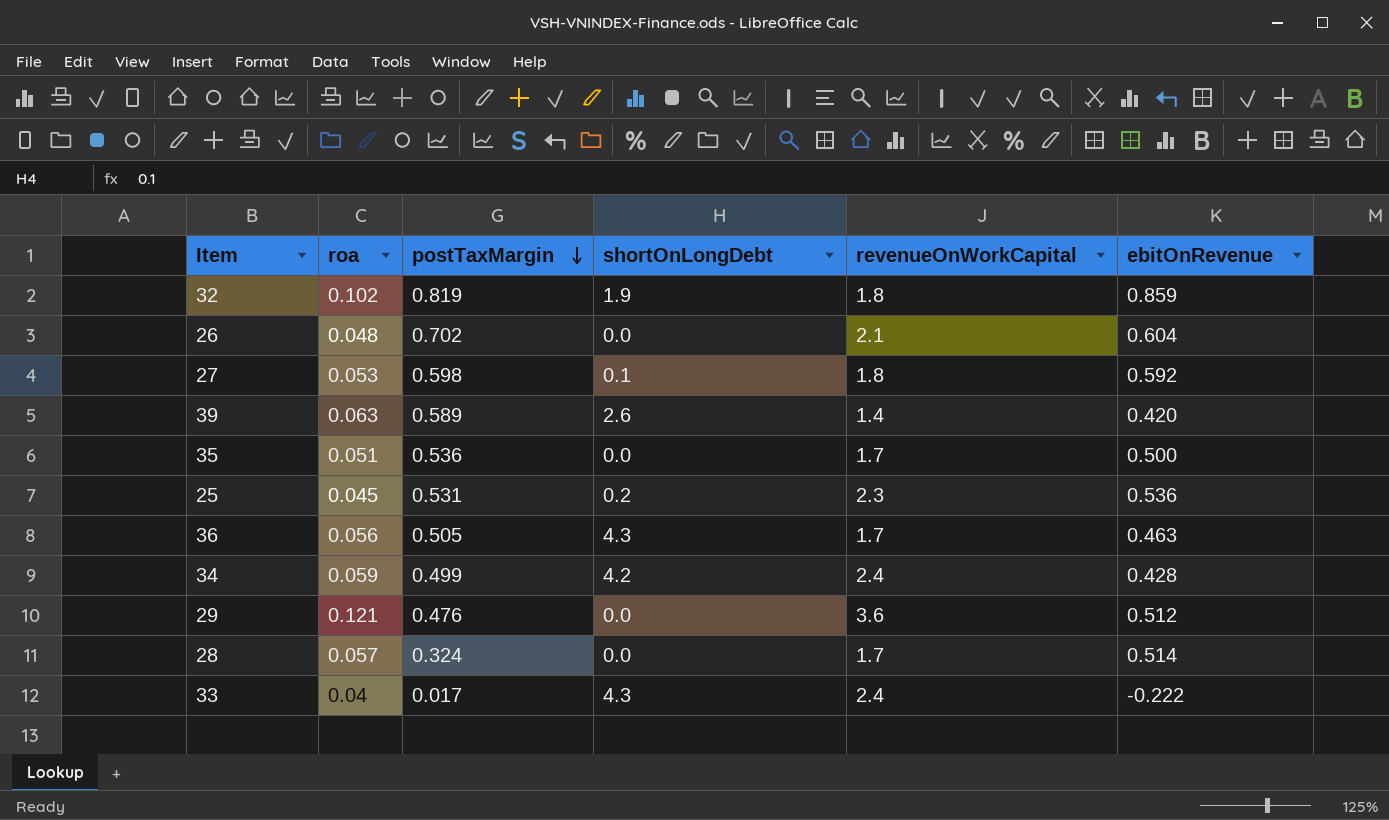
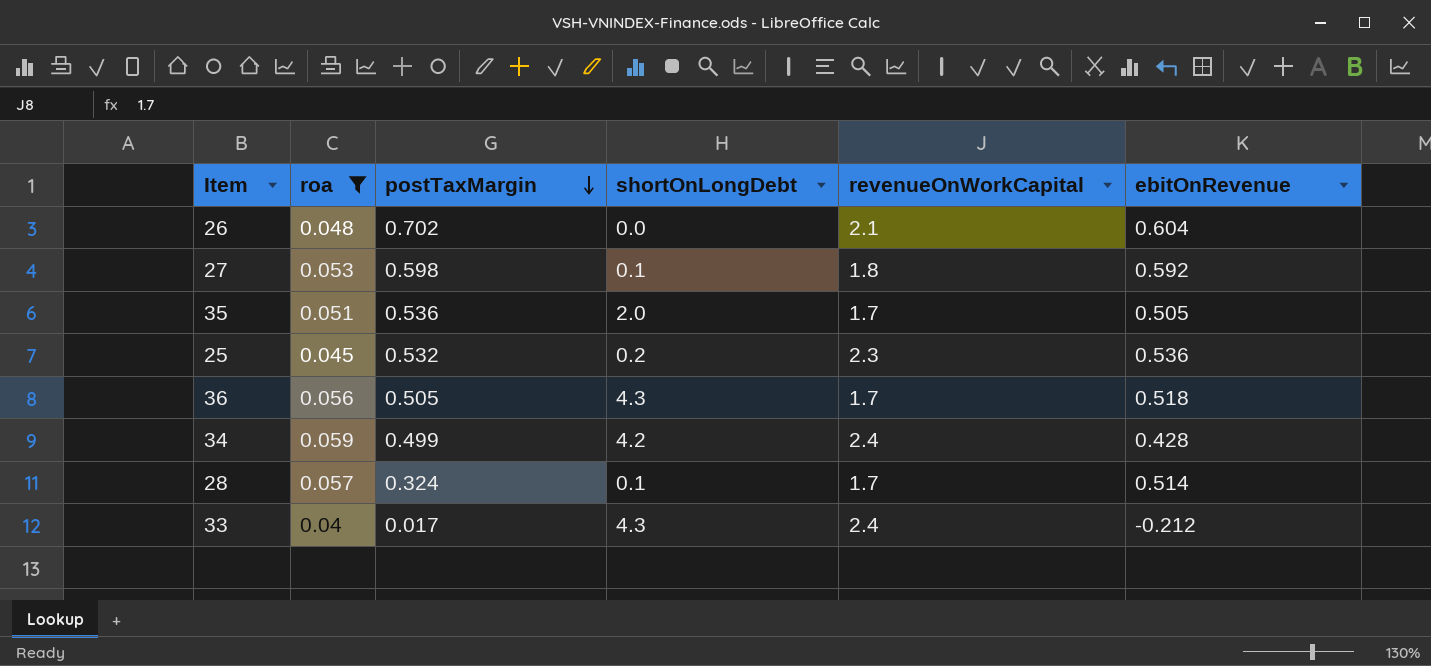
filter: none -> roa <= 0.059
35 | shortOnLongDebt: 0.0 -> 2.0
35 | ebitOnRevenue: 0.500 -> 0.505
25 | postTaxMargin: 0.531 -> 0.532
36 | ebitOnRevenue: 0.463 -> 0.518
28 | shortOnLongDebt: 0.0 -> 0.1
33 | ebitOnRevenue: -0.222 -> -0.212

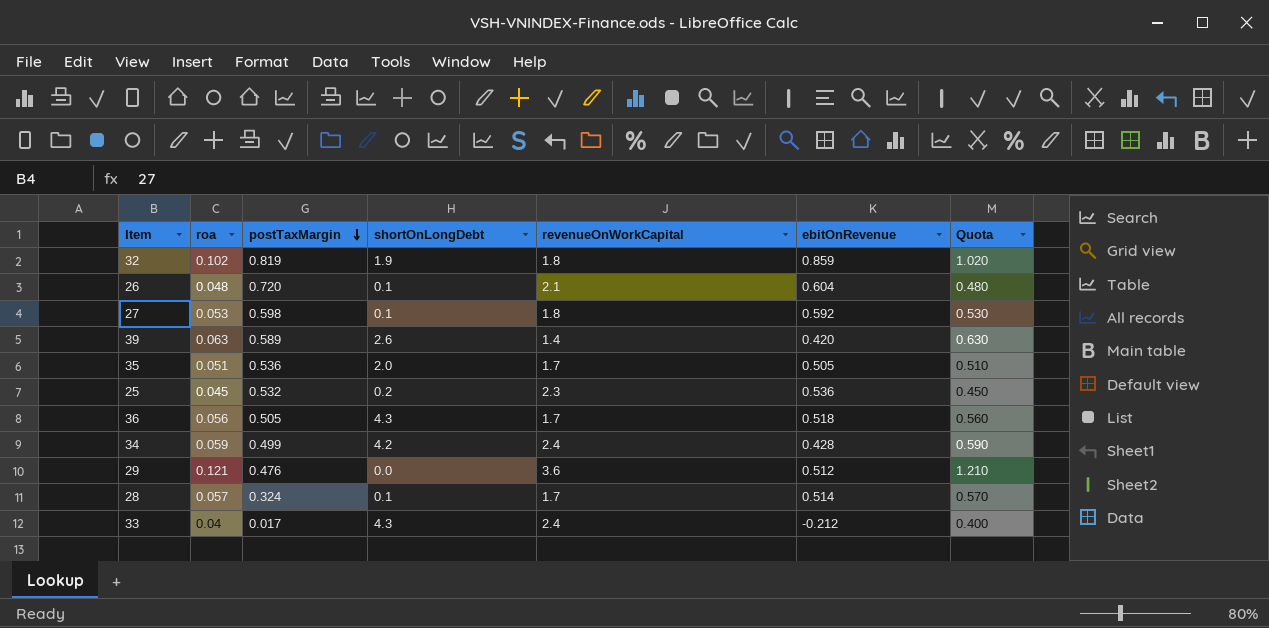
filter: roa <= 0.059 -> none
column Quota | formula: none -> [roa] * 10
26 | postTaxMargin: 0.702 -> 0.720
26 | shortOnLongDebt: 0.0 -> 0.1

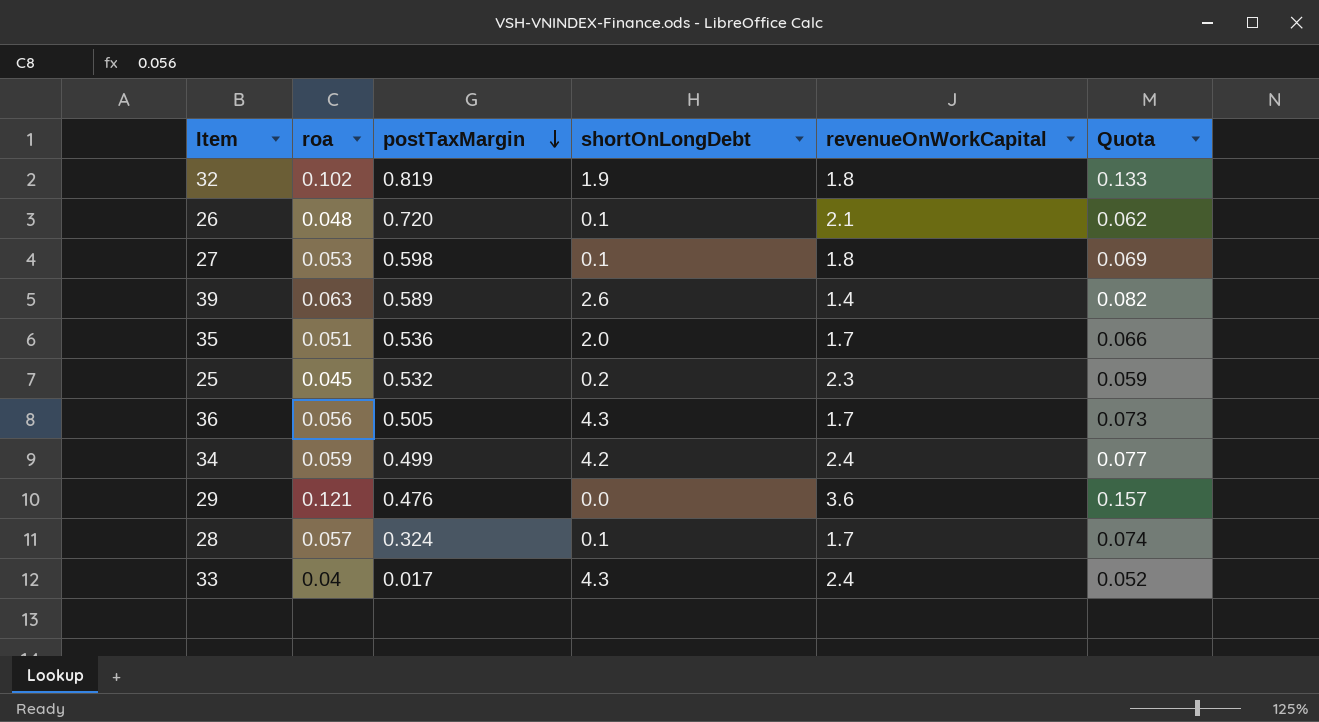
column ebitOnRevenue | position: 6 -> none
column Quota | formula: [roa] * 10 -> [roa] * 1.3

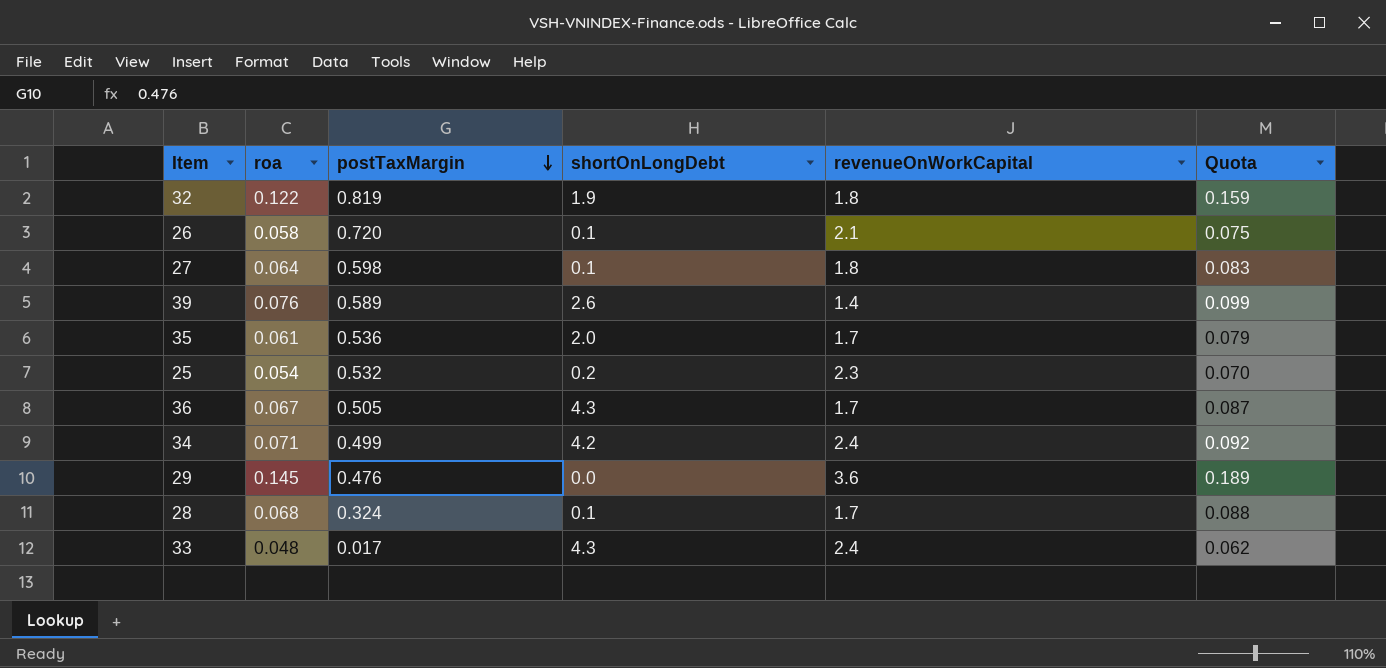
32 | roa: 0.102 -> 0.122
32 | Quota: 0.133 -> 0.159
26 | roa: 0.048 -> 0.058
26 | Quota: 0.062 -> 0.075
27 | roa: 0.053 -> 0.064
27 | Quota: 0.069 -> 0.083
39 | roa: 0.063 -> 0.076
39 | Quota: 0.082 -> 0.099
35 | roa: 0.051 -> 0.061
35 | Quota: 0.066 -> 0.079
25 | roa: 0.045 -> 0.054
25 | Quota: 0.059 -> 0.070
36 | roa: 0.056 -> 0.067
36 | Quota: 0.073 -> 0.087
34 | roa: 0.059 -> 0.071
34 | Quota: 0.077 -> 0.092
29 | roa: 0.121 -> 0.145
29 | Quota: 0.157 -> 0.189
28 | roa: 0.057 -> 0.068
28 | Quota: 0.074 -> 0.088
33 | roa: 0.04 -> 0.048
33 | Quota: 0.052 -> 0.062

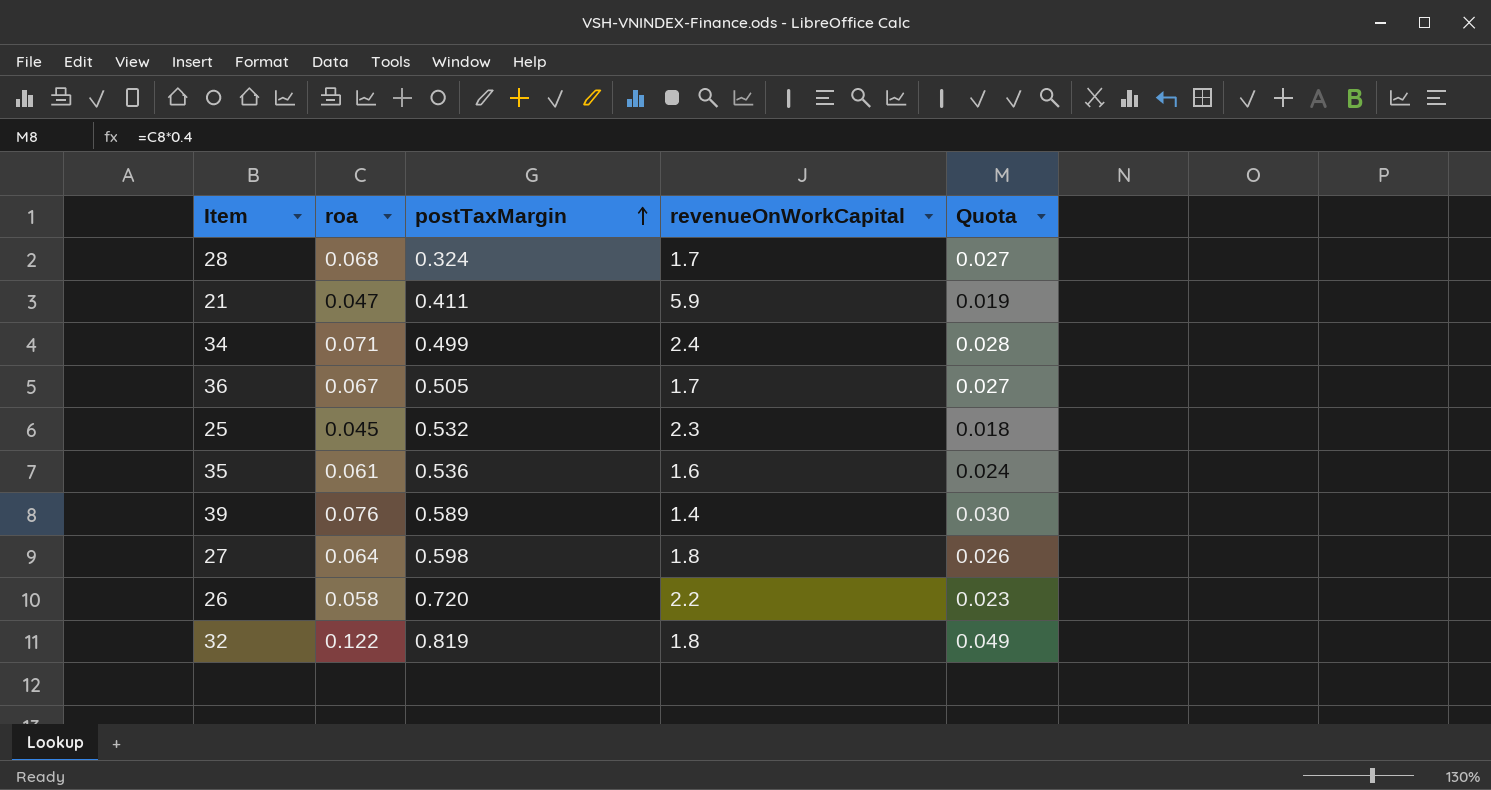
row order: postTaxMargin descending -> postTaxMargin ascending
column shortOnLongDebt | position: 4 -> none
column Quota | formula: [roa] * 1.3 -> [roa] * 0.4
row 29: 0.145 | 0.476 | 0.0 | 3.6 | 0.189 -> none
row 33: 0.048 | 0.017 | 4.3 | 2.4 | 0.062 -> none
row 21: none -> 0.047 | 0.411 | 5.9 | 0.019
25 | roa: 0.054 -> 0.045
35 | revenueOnWorkCapital: 1.7 -> 1.6
26 | revenueOnWorkCapital: 2.1 -> 2.2

